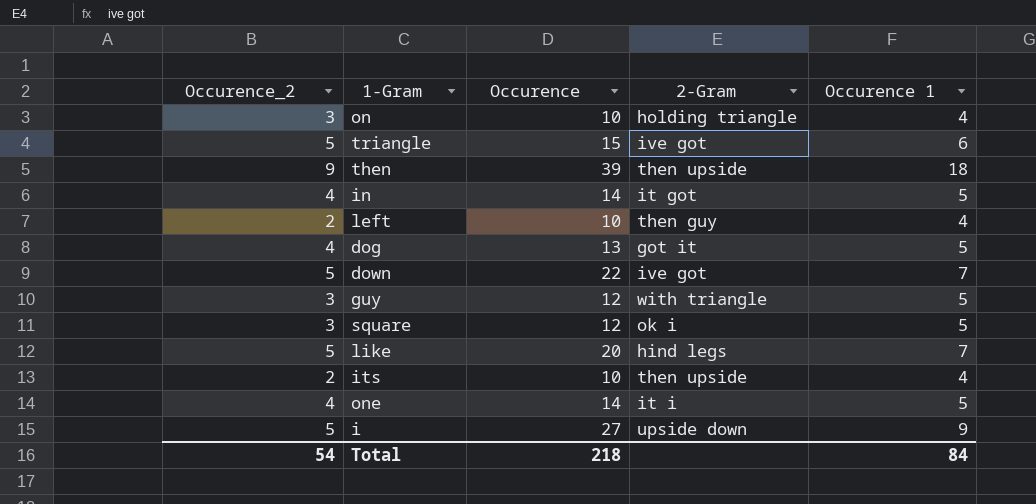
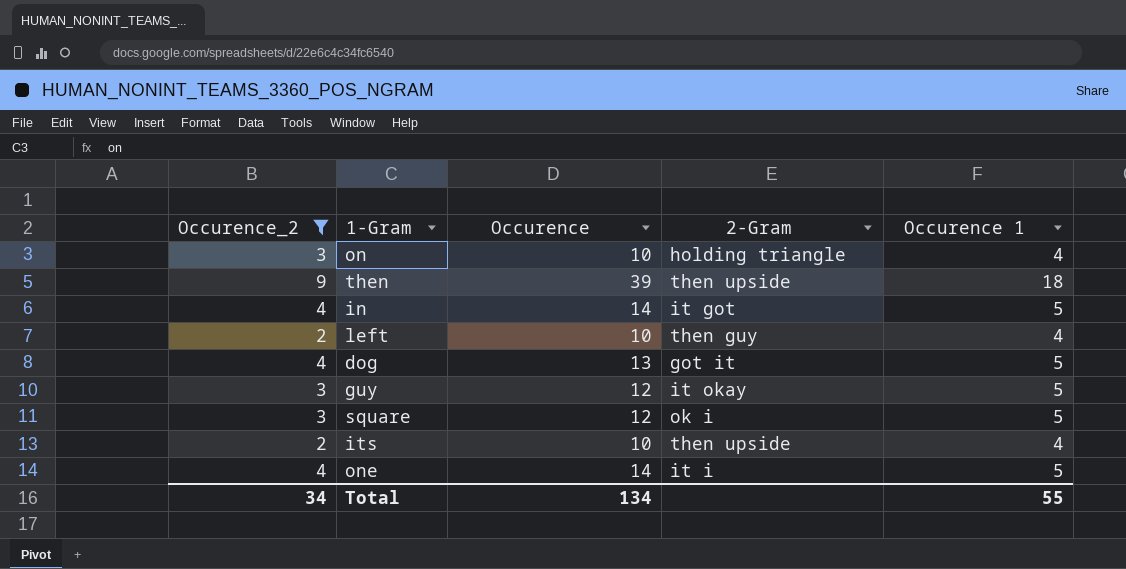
filter: none -> Occurence_2 != 5
guy | 2-Gram: with triangle -> it okay
Total | Occurence_2: 54 -> 34
Total | Occurence: 218 -> 134
Total | Occurence 1: 84 -> 55

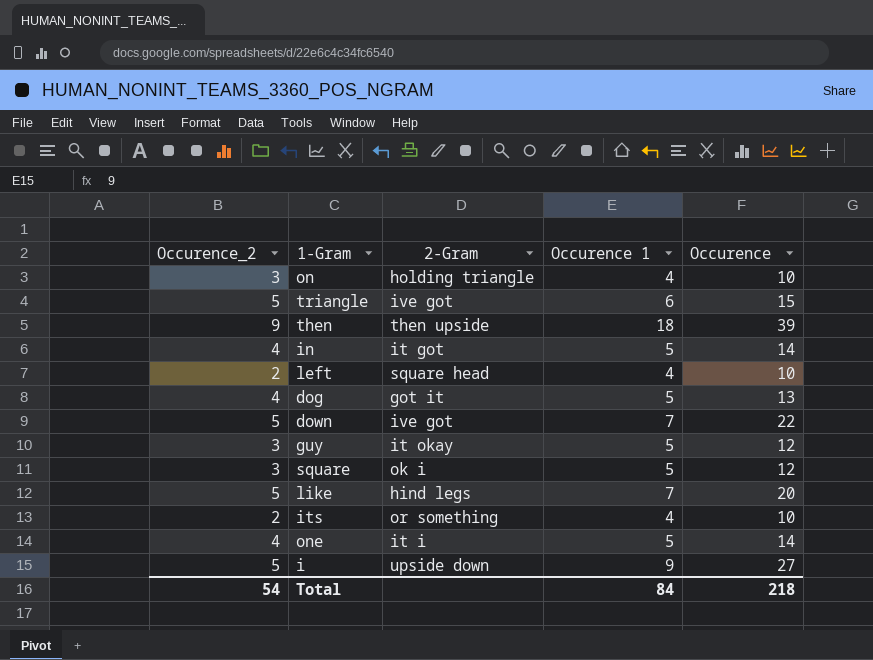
filter: Occurence_2 != 5 -> none
column Occurence | position: 3 -> 5
left | 2-Gram: then guy -> square head
its | 2-Gram: then upside -> or something
Total | Occurence_2: 34 -> 54
Total | Occurence 1: 55 -> 84
Total | Occurence: 134 -> 218

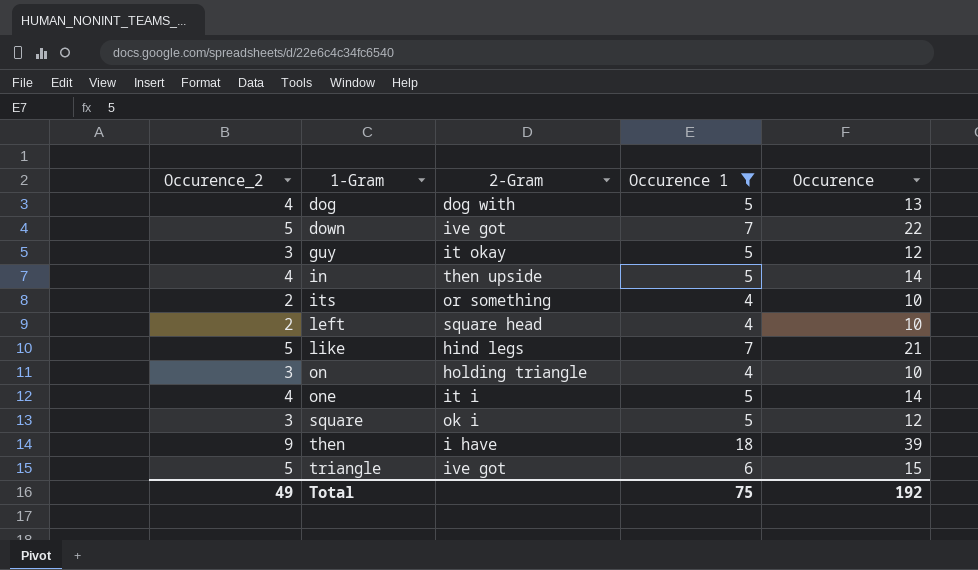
filter: none -> Occurence 1 != 9
row order: none -> 1-Gram ascending
dog | 2-Gram: got it -> dog with
in | 2-Gram: it got -> then upside
like | Occurence: 20 -> 21
then | 2-Gram: then upside -> i have
Total | Occurence_2: 54 -> 49
Total | Occurence 1: 84 -> 75
Total | Occurence: 218 -> 192

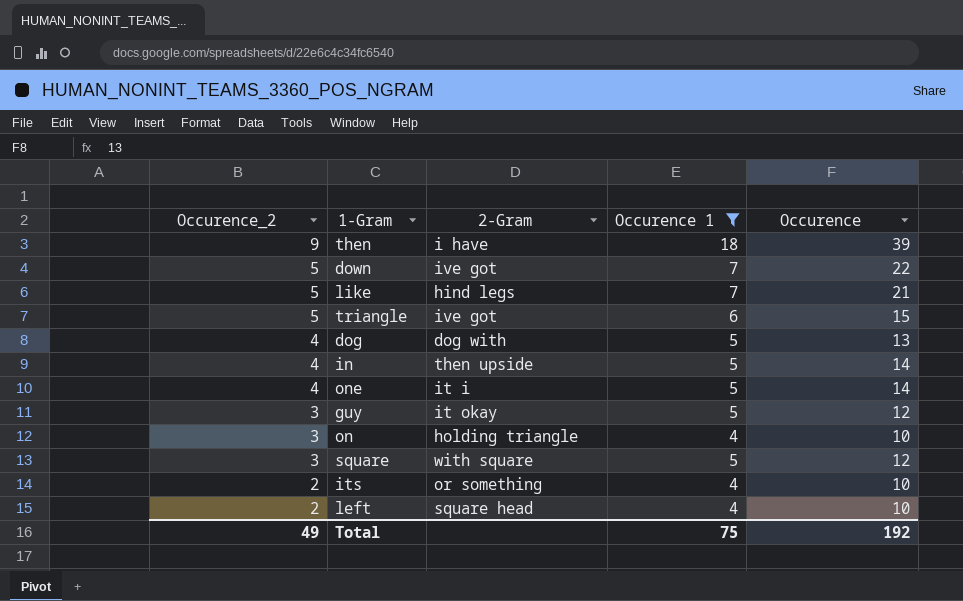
row order: 1-Gram ascending -> Occurence_2 descending
square | 2-Gram: ok i -> with square

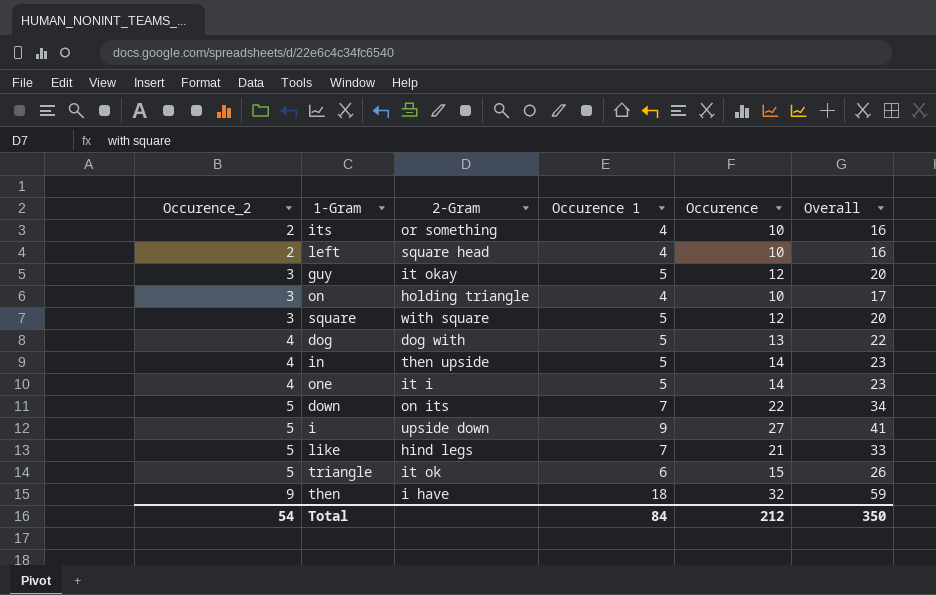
filter: Occurence 1 != 9 -> none
row order: Occurence_2 descending -> Occurence_2 ascending
column Overall | formula: none -> [Occurence_2] + [Occurence 1] + [Occurence]
down | 2-Gram: ive got -> on its
triangle | 2-Gram: ive got -> it ok
then | Occurence: 39 -> 32
Total | Occurence_2: 49 -> 54
Total | Occurence 1: 75 -> 84
Total | Occurence: 192 -> 212

